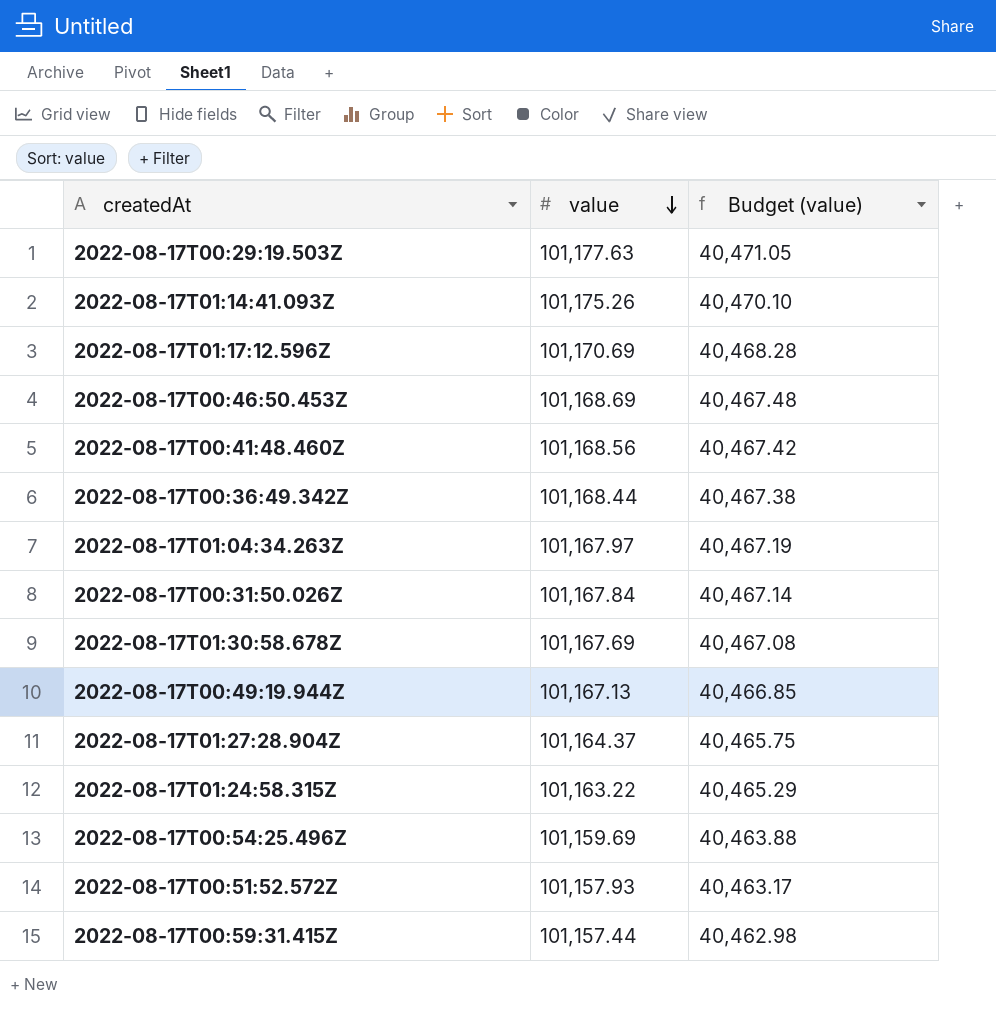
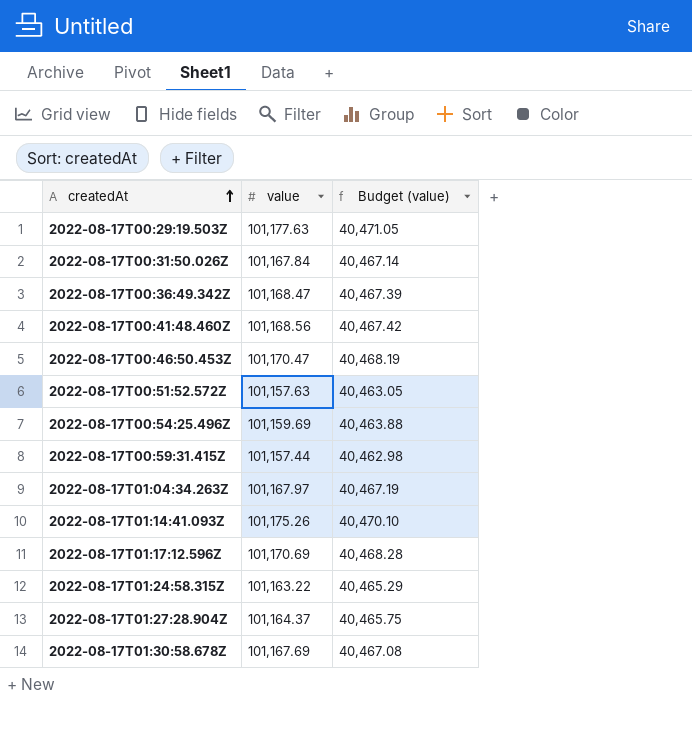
row order: value descending -> createdAt ascending
row 2022-08-17T00:49:19.944Z: 101,167.13 | 40,466.85 -> none
2022-08-17T00:36:49.342Z | value: 101,168.44 -> 101,168.47
2022-08-17T00:36:49.342Z | Budget (value): 40,467.38 -> 40,467.39
2022-08-17T00:46:50.453Z | value: 101,168.69 -> 101,170.47
2022-08-17T00:46:50.453Z | Budget (value): 40,467.48 -> 40,468.19
2022-08-17T00:51:52.572Z | value: 101,157.93 -> 101,157.63
2022-08-17T00:51:52.572Z | Budget (value): 40,463.17 -> 40,463.05

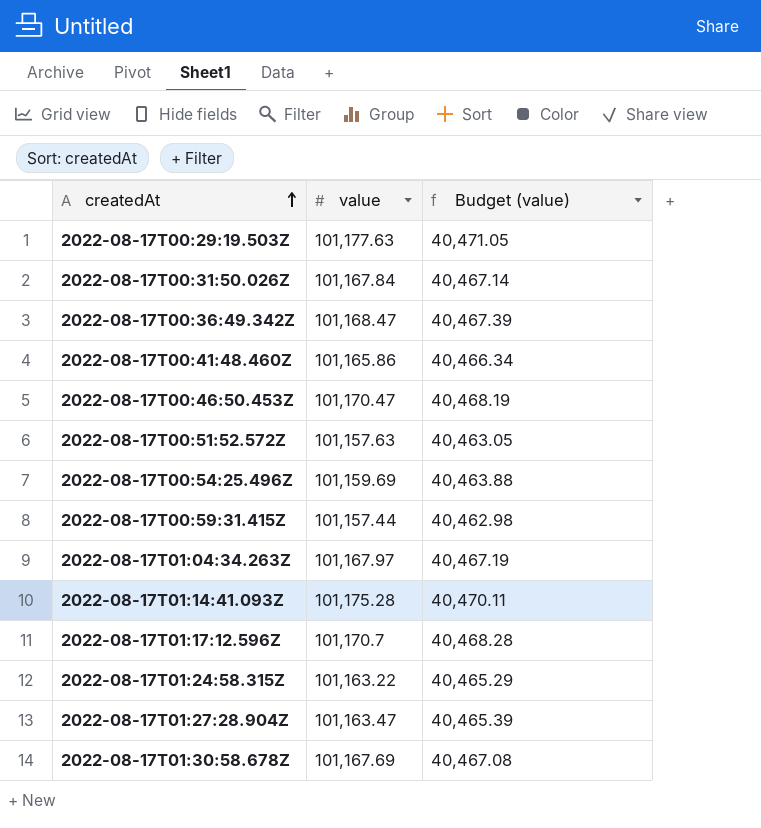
2022-08-17T00:41:48.460Z | value: 101,168.56 -> 101,165.86
2022-08-17T00:41:48.460Z | Budget (value): 40,467.42 -> 40,466.34
2022-08-17T01:14:41.093Z | value: 101,175.26 -> 101,175.28
2022-08-17T01:14:41.093Z | Budget (value): 40,470.10 -> 40,470.11
2022-08-17T01:17:12.596Z | value: 101,170.69 -> 101,170.7
2022-08-17T01:27:28.904Z | value: 101,164.37 -> 101,163.47
2022-08-17T01:27:28.904Z | Budget (value): 40,465.75 -> 40,465.39

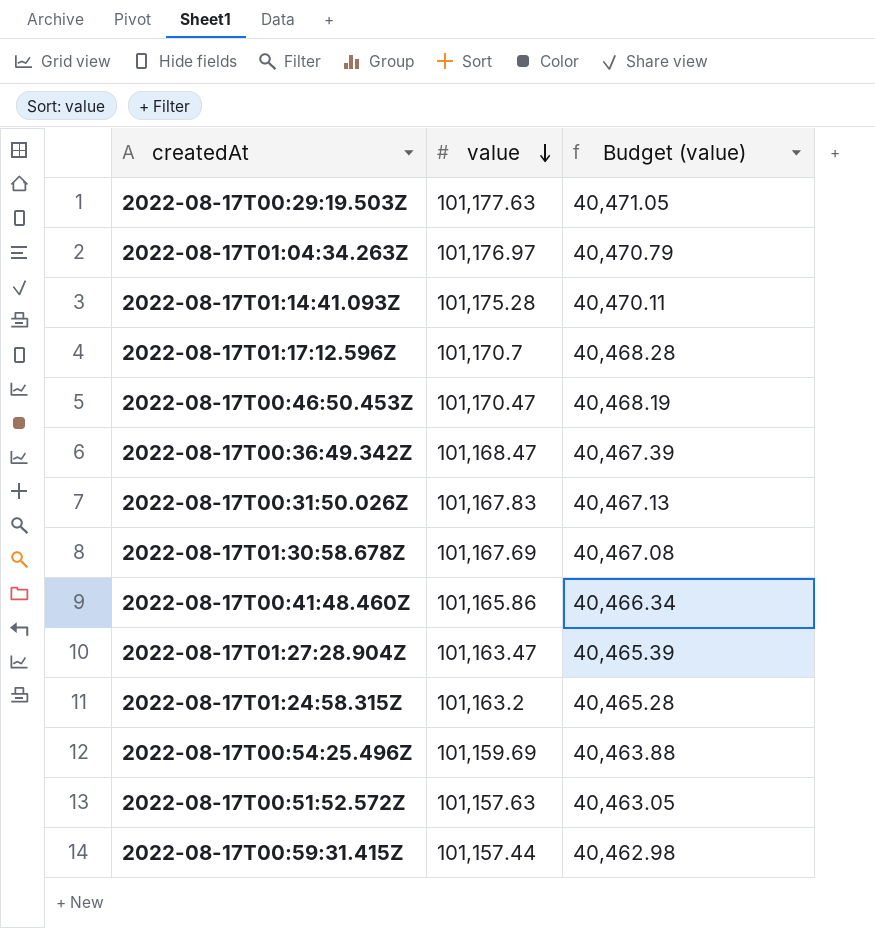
row order: createdAt ascending -> value descending
2022-08-17T01:04:34.263Z | value: 101,167.97 -> 101,176.97
2022-08-17T01:04:34.263Z | Budget (value): 40,467.19 -> 40,470.79
2022-08-17T00:31:50.026Z | value: 101,167.84 -> 101,167.83
2022-08-17T00:31:50.026Z | Budget (value): 40,467.14 -> 40,467.13
2022-08-17T01:24:58.315Z | value: 101,163.22 -> 101,163.2
2022-08-17T01:24:58.315Z | Budget (value): 40,465.29 -> 40,465.28

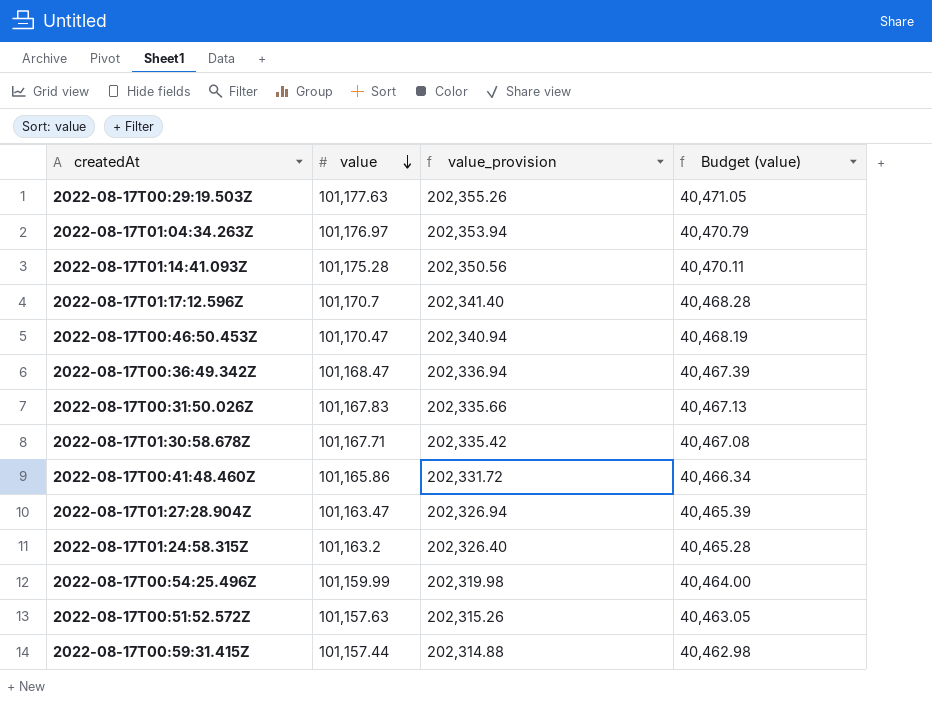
column value_provision | formula: none -> [value] * 2
2022-08-17T01:30:58.678Z | value: 101,167.69 -> 101,167.71
2022-08-17T00:54:25.496Z | value: 101,159.69 -> 101,159.99
2022-08-17T00:54:25.496Z | Budget (value): 40,463.88 -> 40,464.00

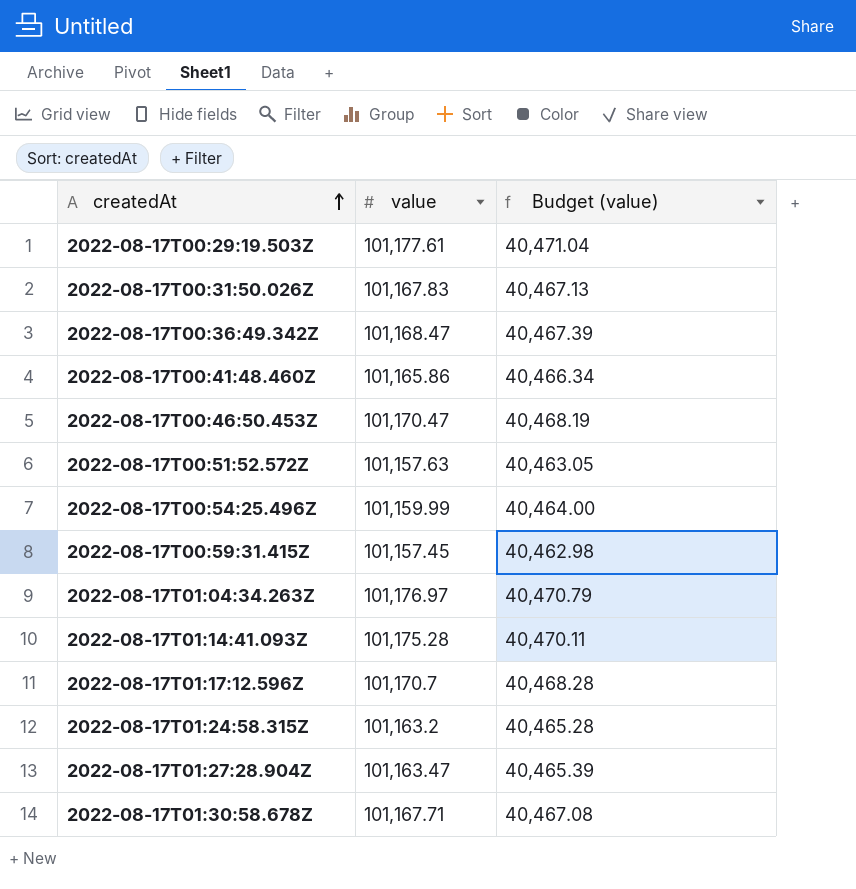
row order: value descending -> createdAt ascending
column value_provision | formula: [value] * 2 -> none
2022-08-17T00:29:19.503Z | value: 101,177.63 -> 101,177.61
2022-08-17T00:29:19.503Z | Budget (value): 40,471.05 -> 40,471.04
2022-08-17T00:59:31.415Z | value: 101,157.44 -> 101,157.45

